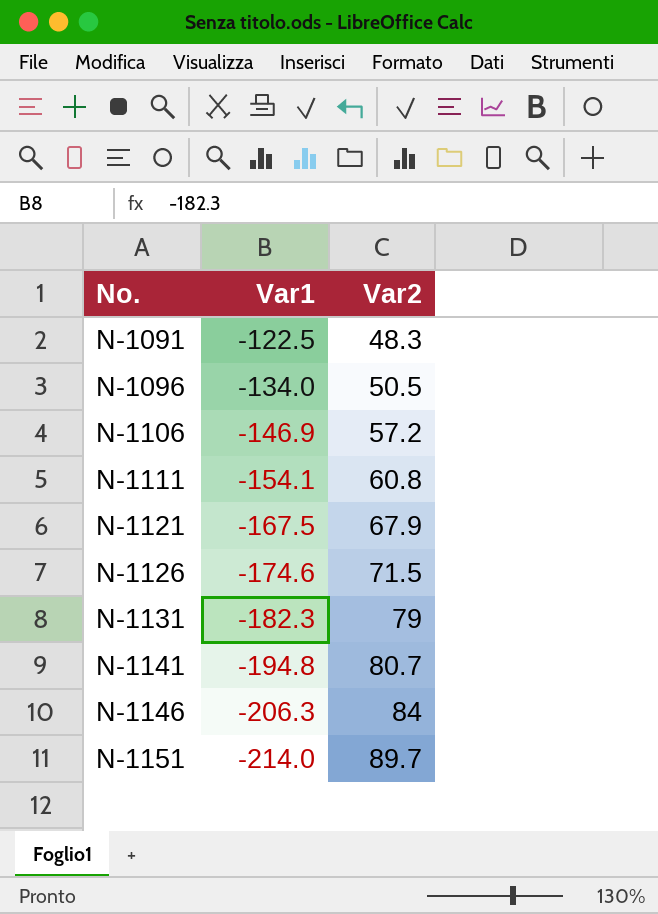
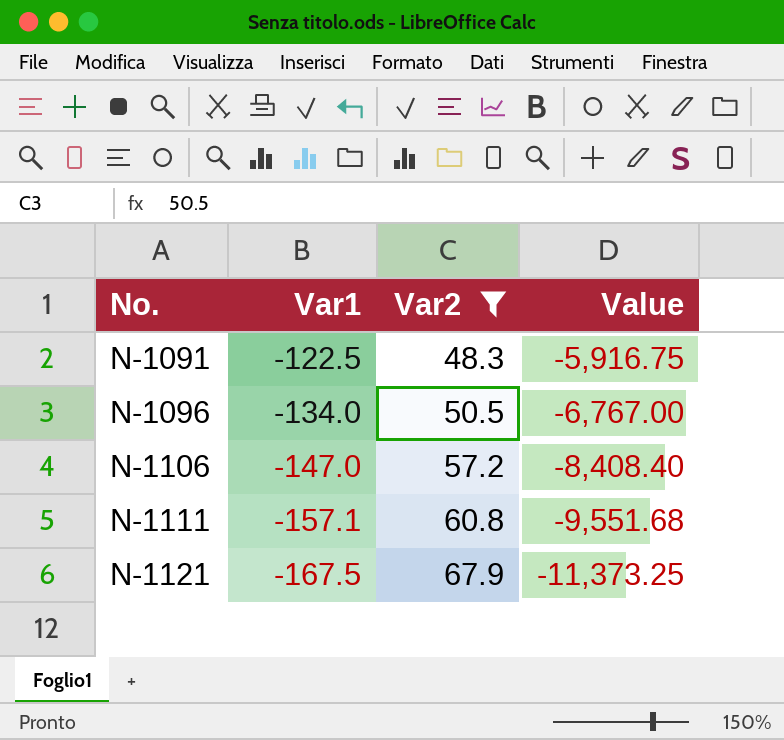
filter: none -> Var2 <= 67.9
column Value | formula: none -> [Var1] * [Var2]
N-1106 | Var1: -146.9 -> -147.0
N-1111 | Var1: -154.1 -> -157.1

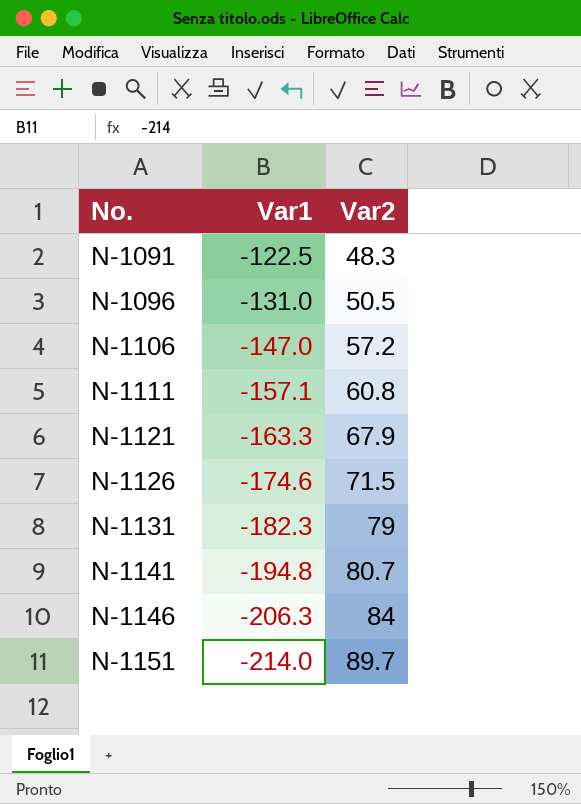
filter: Var2 <= 67.9 -> none
column Value | formula: [Var1] * [Var2] -> none
N-1096 | Var1: -134.0 -> -131.0
N-1121 | Var1: -167.5 -> -163.3

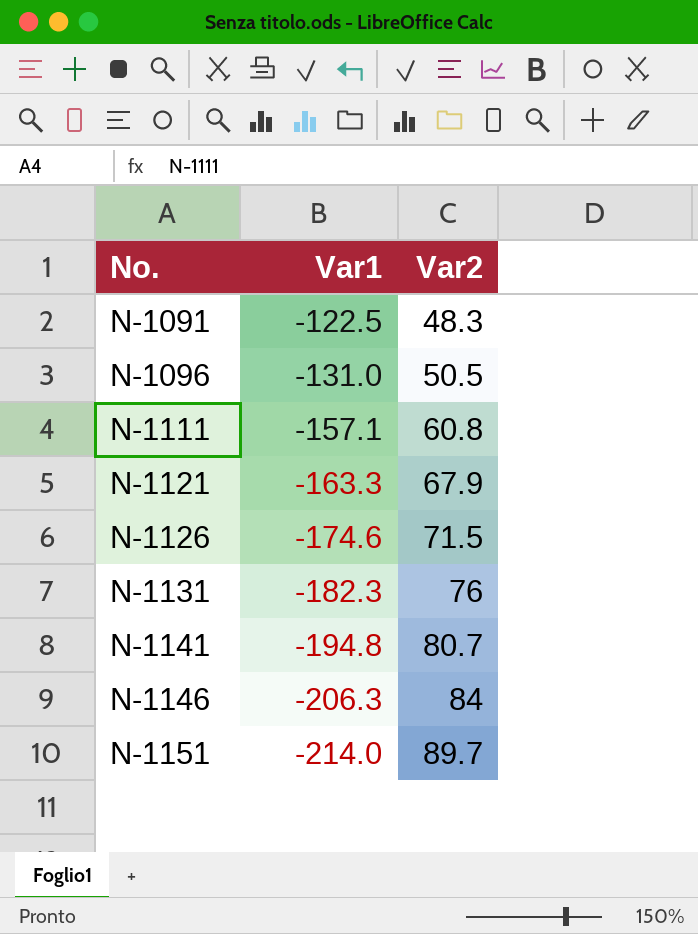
row N-1106: -147.0 | 57.2 -> none
N-1131 | Var2: 79 -> 76

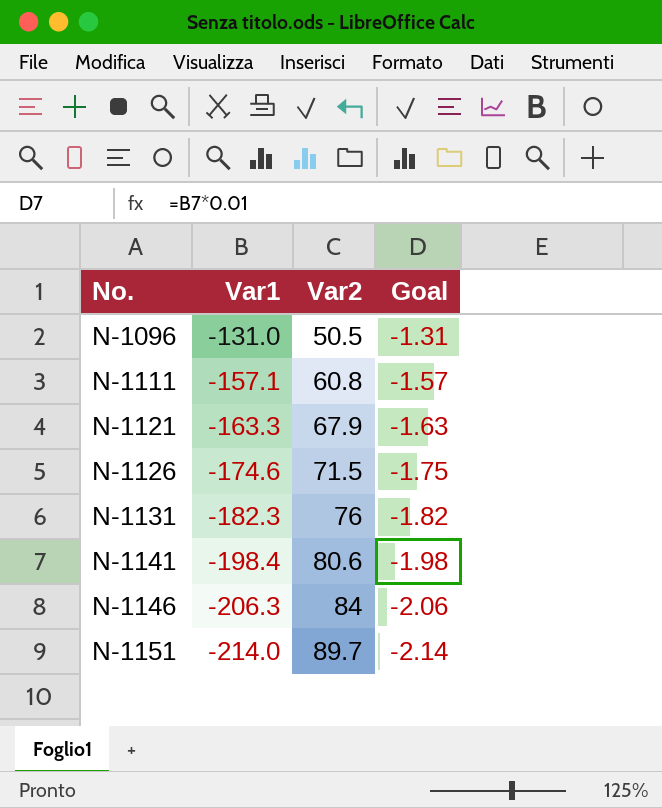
column Goal | formula: none -> [Var1] * 0.01
row N-1091: -122.5 | 48.3 -> none
N-1141 | Var1: -194.8 -> -198.4
N-1141 | Var2: 80.7 -> 80.6

